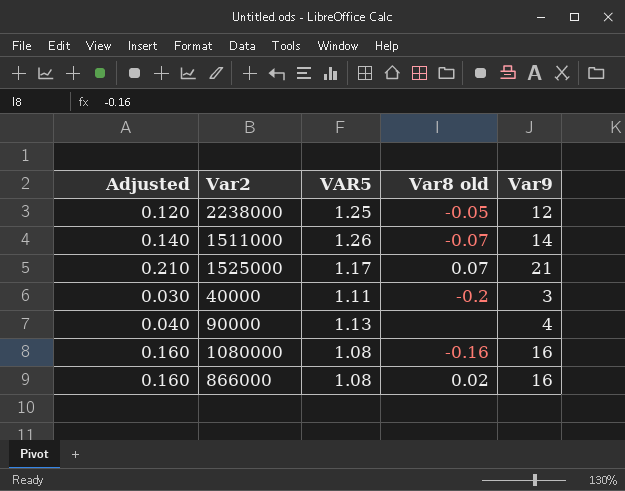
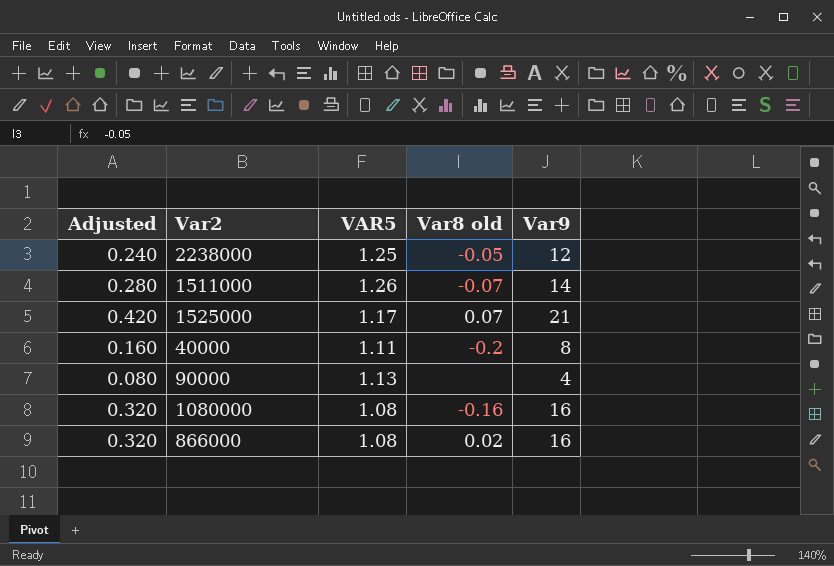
column Adjusted | formula: [Var9] * 0.01 -> [Var9] * 0.02
40000 | Var9: 3 -> 8

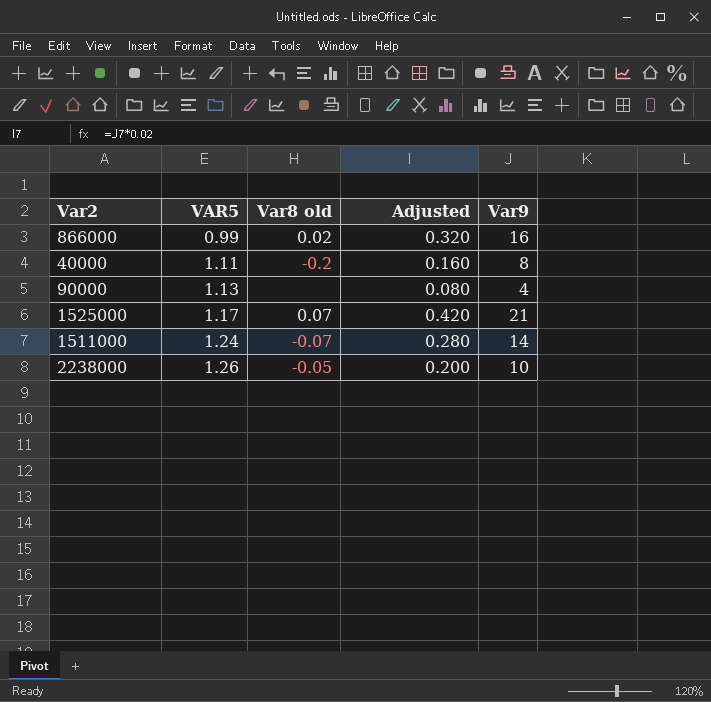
row order: none -> VAR5 ascending
column Adjusted | position: 1 -> 4
row 1080000: 0.320 | 1.08 | -0.16 | 16 -> none
866000 | VAR5: 1.08 -> 0.99
1511000 | VAR5: 1.26 -> 1.24
2238000 | VAR5: 1.25 -> 1.26
2238000 | Adjusted: 0.240 -> 0.200
2238000 | Var9: 12 -> 10

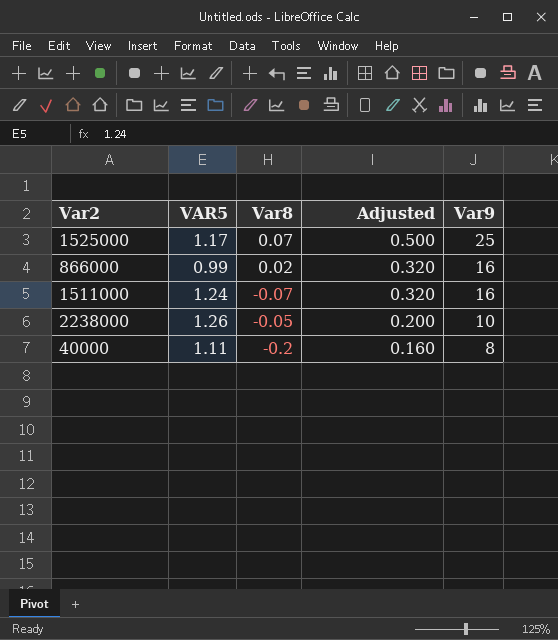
row order: VAR5 ascending -> Adjusted descending
column name: Var8 old -> Var8
row 90000: 1.13 | none | 0.080 | 4 -> none
1525000 | Adjusted: 0.420 -> 0.500
1525000 | Var9: 21 -> 25
1511000 | Adjusted: 0.280 -> 0.320
1511000 | Var9: 14 -> 16

